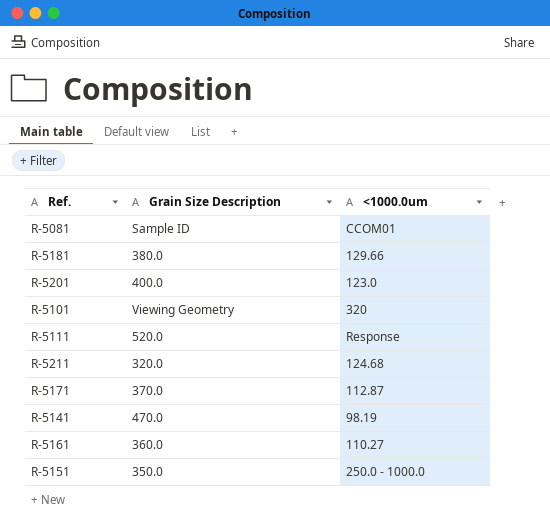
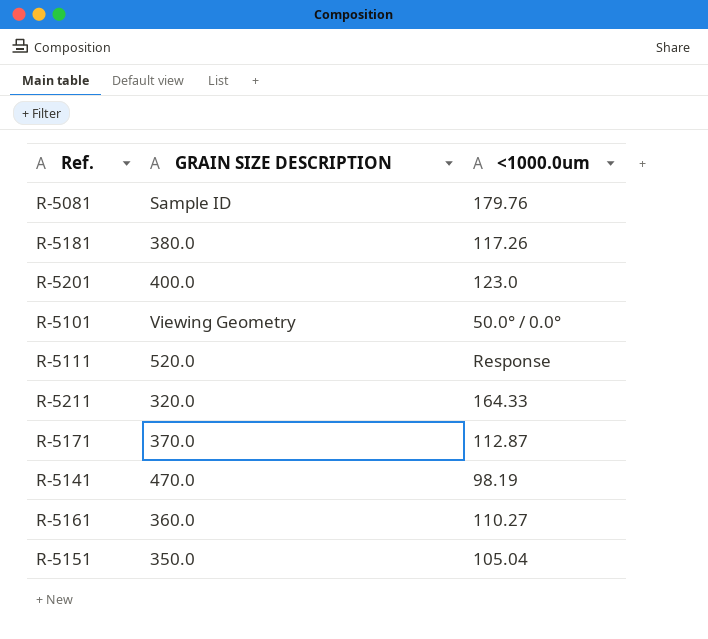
column name: Grain Size Description -> GRAIN SIZE DESCRIPTION
R-5081 | <1000.0um: CCOM01 -> 179.76
R-5181 | <1000.0um: 129.66 -> 117.26
R-5101 | <1000.0um: 320 -> 50.0° / 0.0°
R-5211 | <1000.0um: 124.68 -> 164.33
R-5151 | <1000.0um: 250.0 - 1000.0 -> 105.04

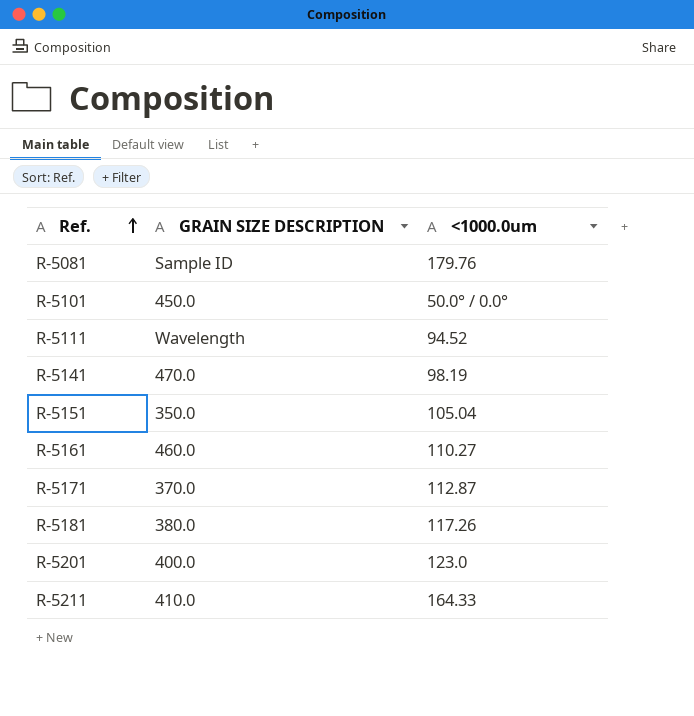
row order: none -> Ref. ascending
R-5101 | GRAIN SIZE DESCRIPTION: Viewing Geometry -> 450.0
R-5111 | GRAIN SIZE DESCRIPTION: 520.0 -> Wavelength
R-5111 | <1000.0um: Response -> 94.52
R-5161 | GRAIN SIZE DESCRIPTION: 360.0 -> 460.0
R-5211 | GRAIN SIZE DESCRIPTION: 320.0 -> 410.0

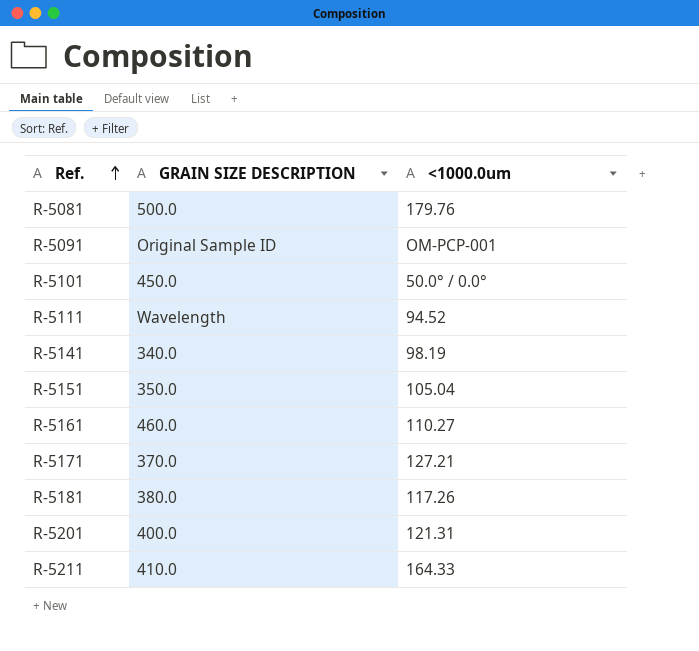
R-5081 | GRAIN SIZE DESCRIPTION: Sample ID -> 500.0
row R-5091: none -> Original Sample ID | OM-PCP-001
R-5141 | GRAIN SIZE DESCRIPTION: 470.0 -> 340.0
R-5171 | <1000.0um: 112.87 -> 127.21
R-5201 | <1000.0um: 123.0 -> 121.31

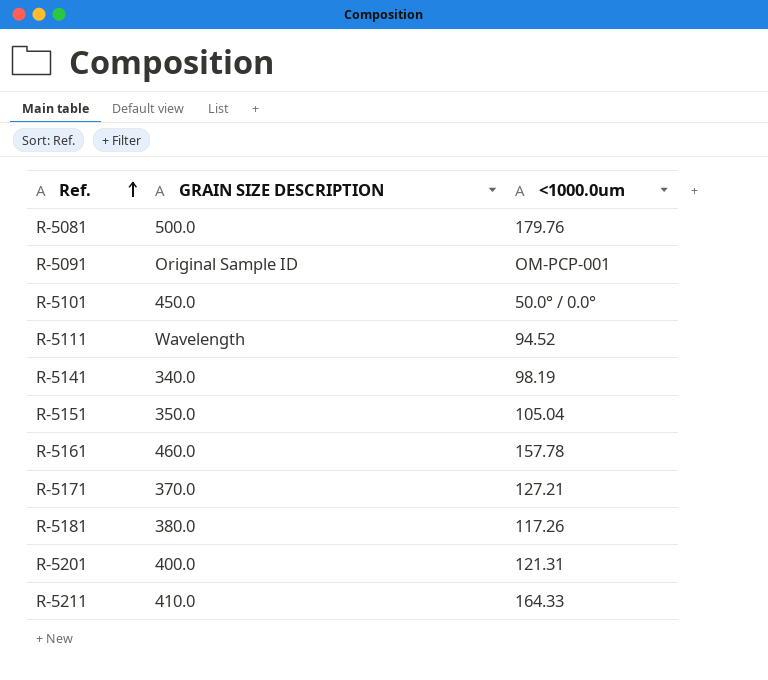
R-5161 | <1000.0um: 110.27 -> 157.78

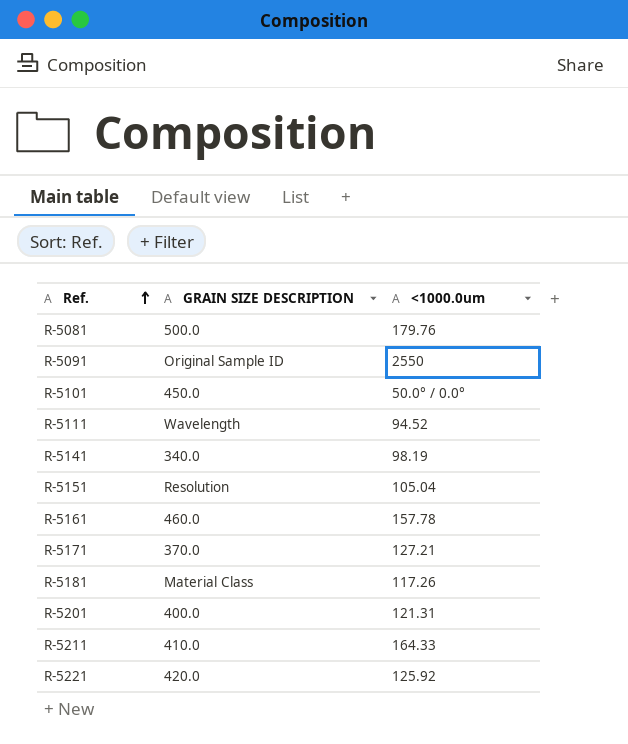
R-5091 | <1000.0um: OM-PCP-001 -> 2550
R-5151 | GRAIN SIZE DESCRIPTION: 350.0 -> Resolution
R-5181 | GRAIN SIZE DESCRIPTION: 380.0 -> Material Class
row R-5221: none -> 420.0 | 125.92

